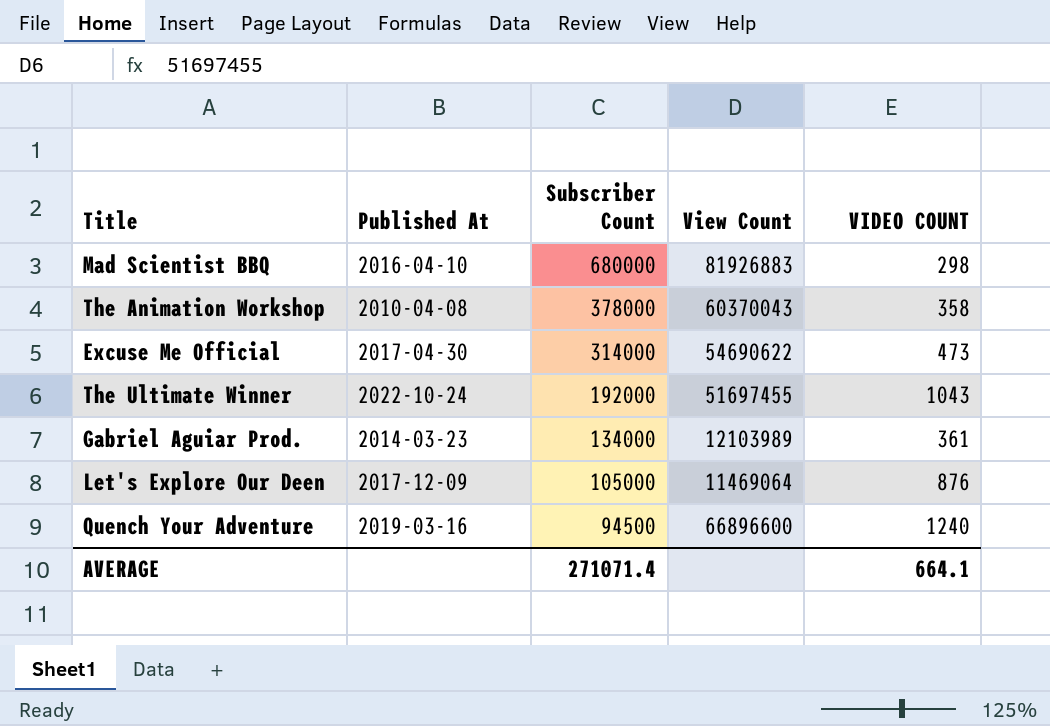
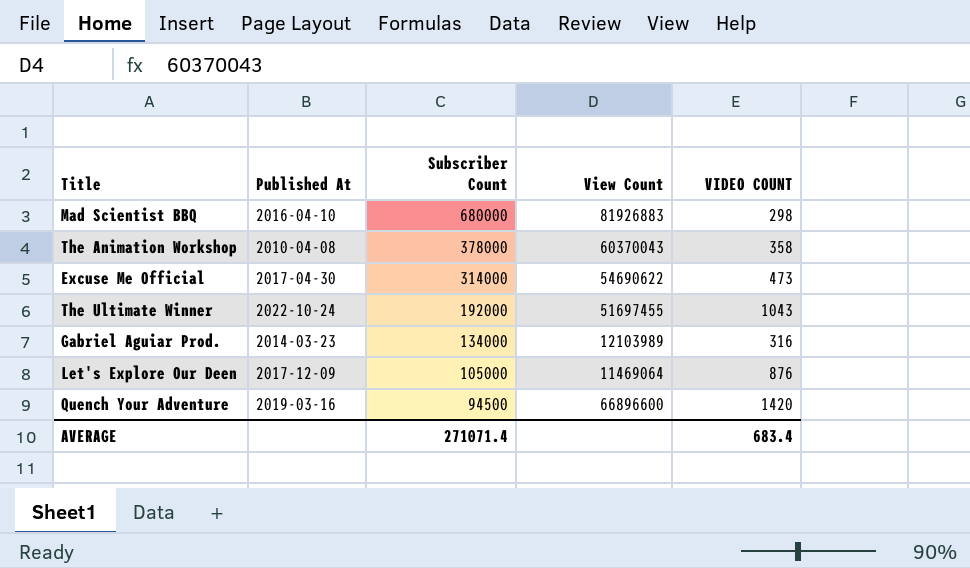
Gabriel Aguiar Prod. | VIDEO COUNT: 361 -> 316
Quench Your Adventure | VIDEO COUNT: 1240 -> 1420
AVERAGE | VIDEO COUNT: 664.1 -> 683.4

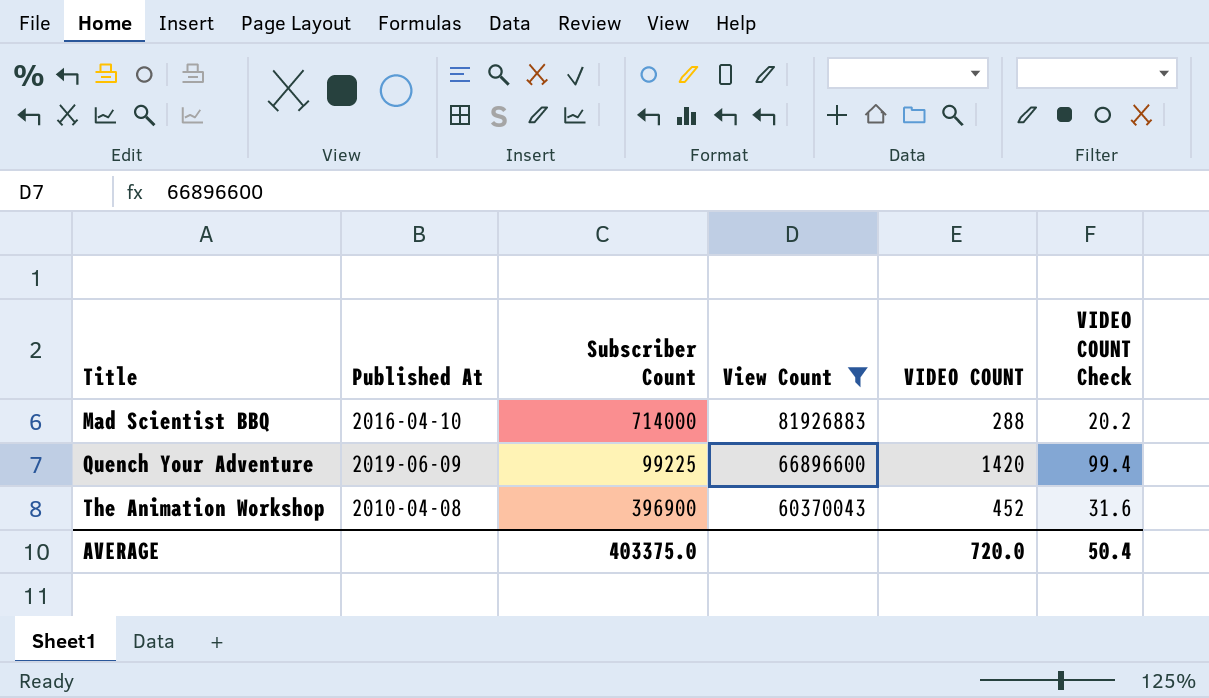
filter: none -> View Count >= 60370043
row order: Subscriber Count descending -> Title ascending
column VIDEO COUNT Check | formula: none -> [VIDEO COUNT] * 0.07
Mad Scientist BBQ | Subscriber Count: 680000 -> 714000
Mad Scientist BBQ | VIDEO COUNT: 298 -> 288
Quench Your Adventure | Published At: 2019-03-16 -> 2019-06-09
Quench Your Adventure | Subscriber Count: 94500 -> 99225
The Animation Workshop | Subscriber Count: 378000 -> 396900
The Animation Workshop | VIDEO COUNT: 358 -> 452
AVERAGE | Subscriber Count: 271071.4 -> 403375.0
AVERAGE | VIDEO COUNT: 683.4 -> 720.0

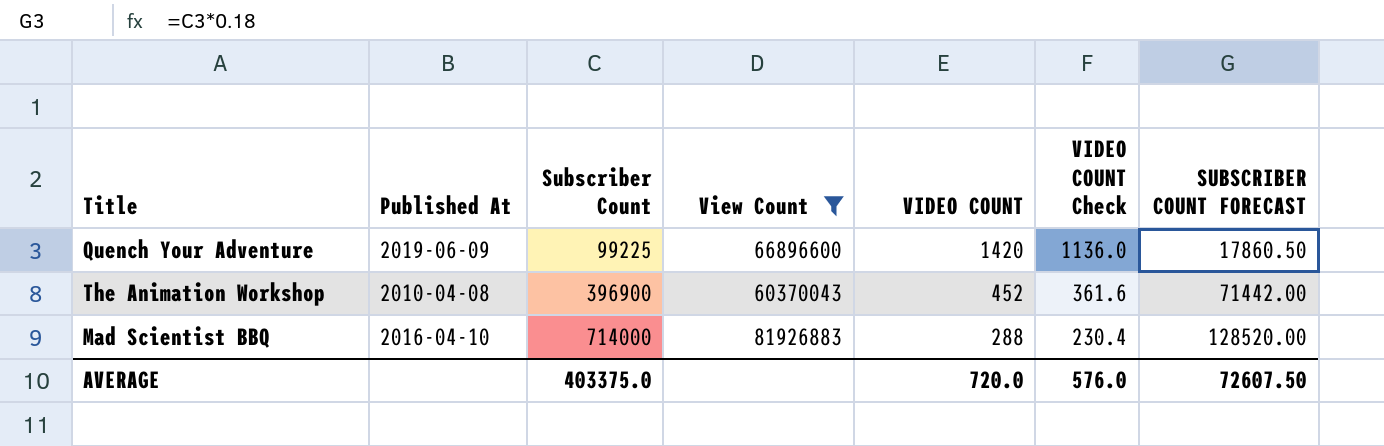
row order: Title ascending -> Subscriber Count ascending
column VIDEO COUNT Check | formula: [VIDEO COUNT] * 0.07 -> [VIDEO COUNT] * 0.8
column SUBSCRIBER COUNT FORECAST | formula: none -> [Subscriber Count] * 0.18
AVERAGE | VIDEO COUNT Check: 50.4 -> 576.0

